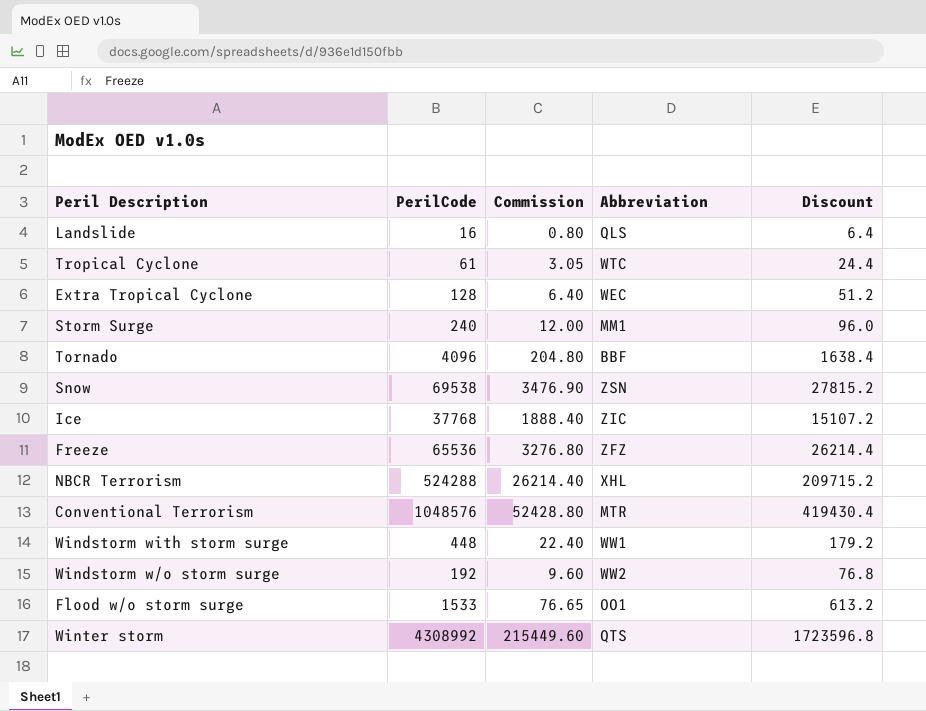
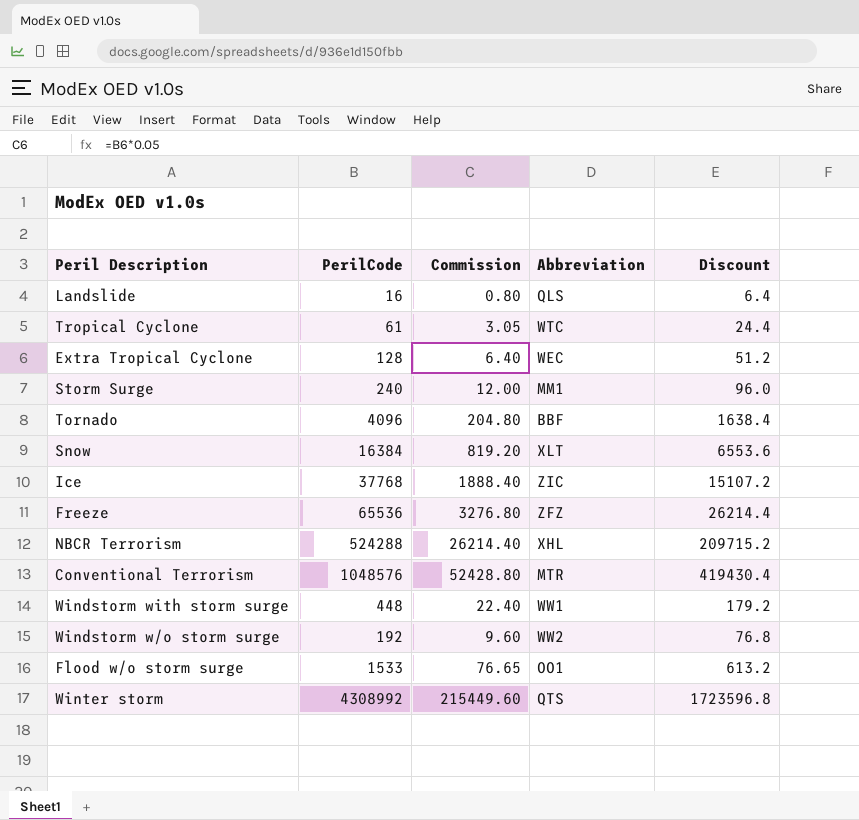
Snow | PerilCode: 69538 -> 16384
Snow | Commission: 3476.90 -> 819.20
Snow | Abbreviation: ZSN -> XLT
Snow | Discount: 27815.2 -> 6553.6

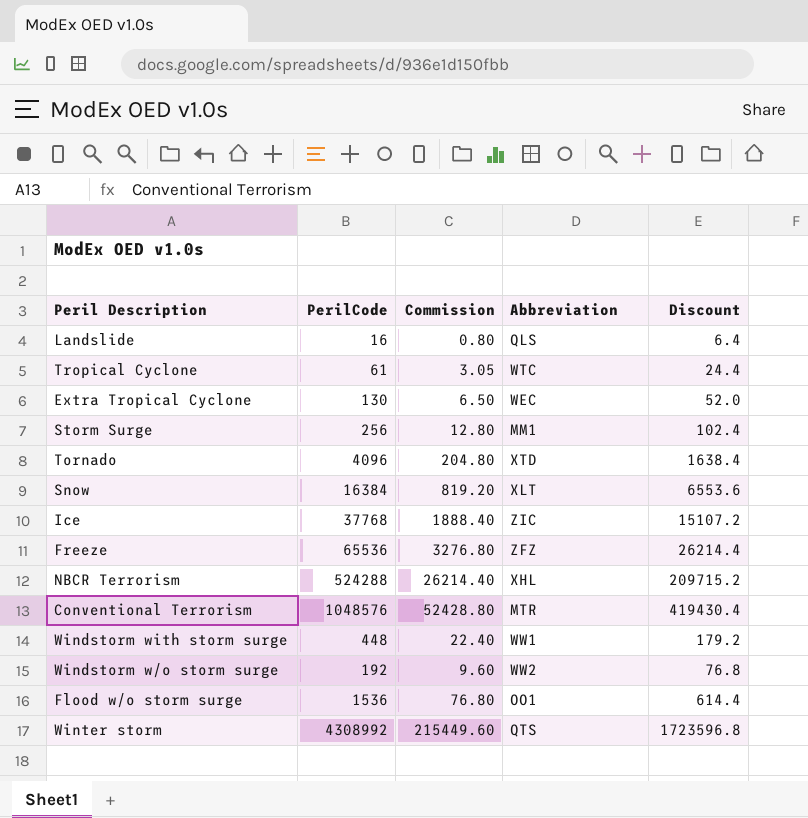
Extra Tropical Cyclone | PerilCode: 128 -> 130
Extra Tropical Cyclone | Commission: 6.40 -> 6.50
Extra Tropical Cyclone | Discount: 51.2 -> 52.0
Storm Surge | PerilCode: 240 -> 256
Storm Surge | Commission: 12.00 -> 12.80
Storm Surge | Discount: 96.0 -> 102.4
Tornado | Abbreviation: BBF -> XTD
Flood w/o storm surge | PerilCode: 1533 -> 1536
Flood w/o storm surge | Commission: 76.65 -> 76.80
Flood w/o storm surge | Discount: 613.2 -> 614.4

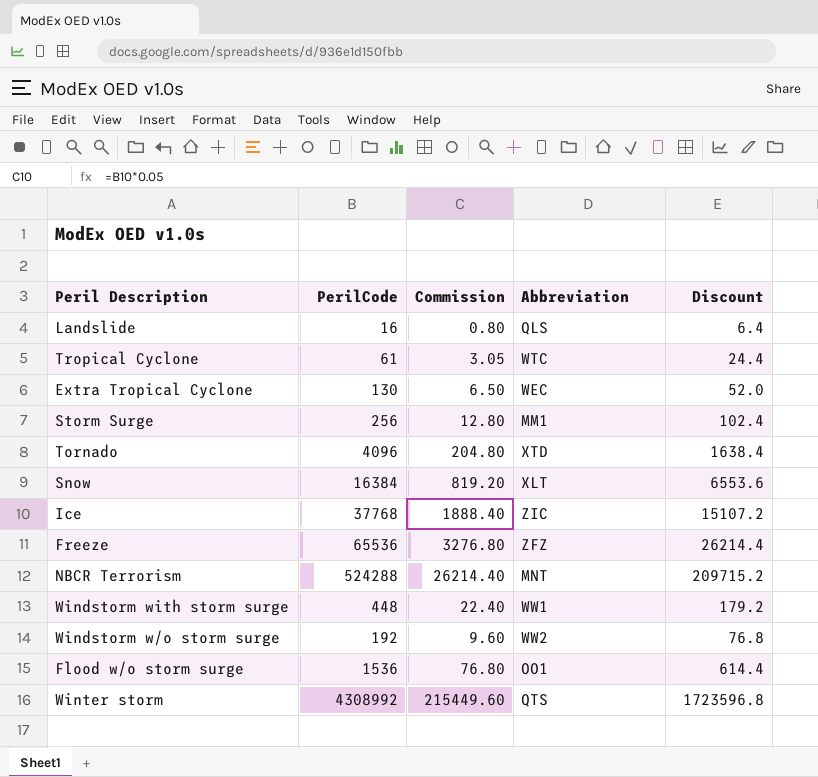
row Conventional Terrorism: 1048576 | 52428.80 | MTR | 419430.4 -> none
NBCR Terrorism | Abbreviation: XHL -> MNT

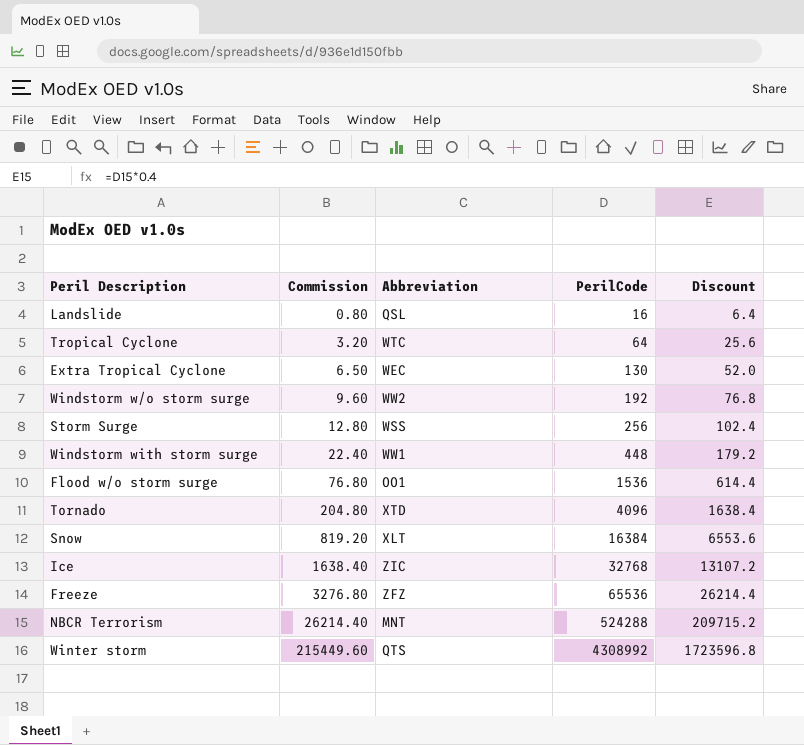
row order: none -> Commission ascending
column PerilCode | position: 2 -> 4
Landslide | Abbreviation: QLS -> QSL
Tropical Cyclone | Commission: 3.05 -> 3.20
Tropical Cyclone | PerilCode: 61 -> 64
Tropical Cyclone | Discount: 24.4 -> 25.6
Storm Surge | Abbreviation: MM1 -> WSS
Ice | Commission: 1888.40 -> 1638.40
Ice | PerilCode: 37768 -> 32768
Ice | Discount: 15107.2 -> 13107.2

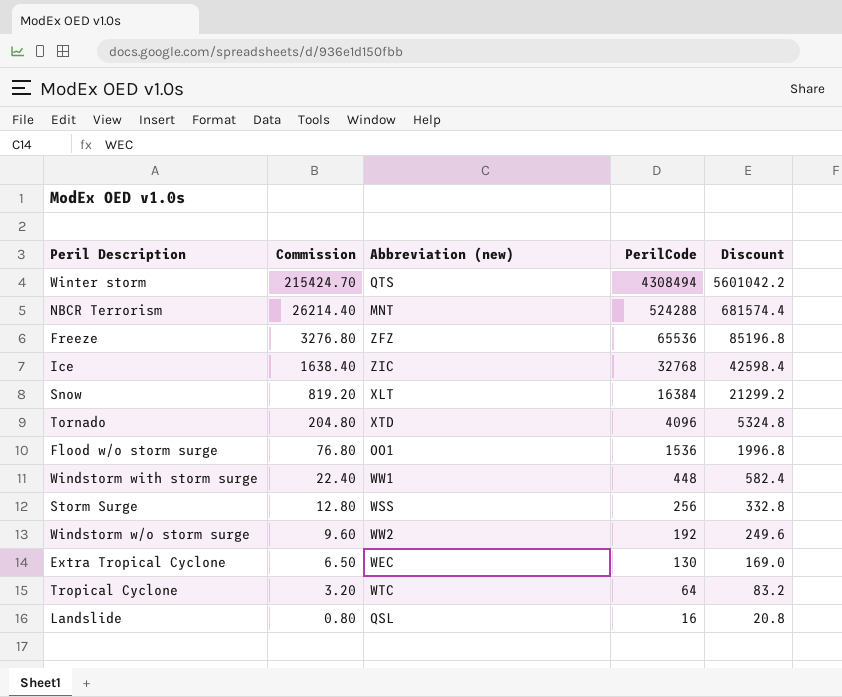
row order: Commission ascending -> Commission descending
column name: Abbreviation -> Abbreviation (new)
column Discount | formula: [PerilCode] * 0.4 -> [PerilCode] * 1.3
Winter storm | Commission: 215449.60 -> 215424.70
Winter storm | PerilCode: 4308992 -> 4308494

